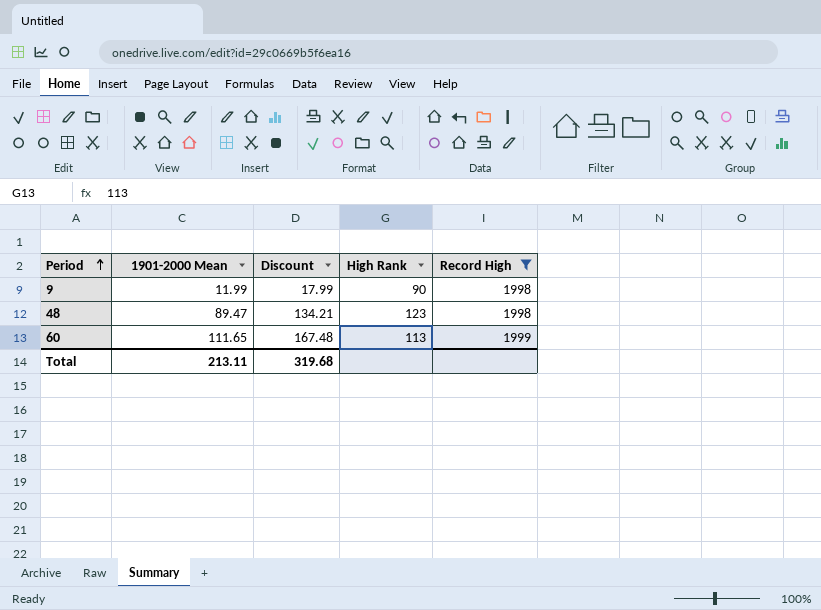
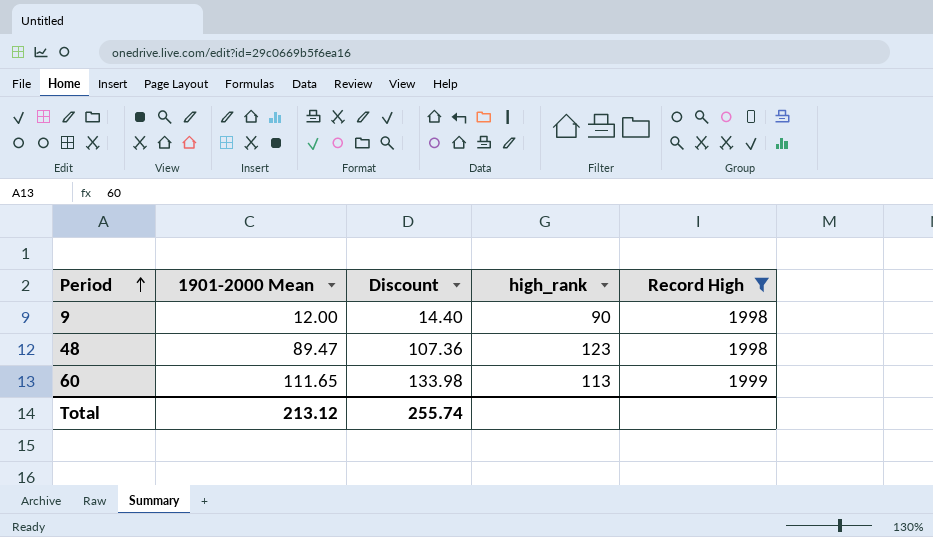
column Discount | formula: [1901-2000 Mean] * 1.5 -> [1901-2000 Mean] * 1.2
column name: High Rank -> high_rank
9 | 1901-2000 Mean: 11.99 -> 12.00
Total | 1901-2000 Mean: 213.11 -> 213.12
Total | Discount: 319.68 -> 255.74

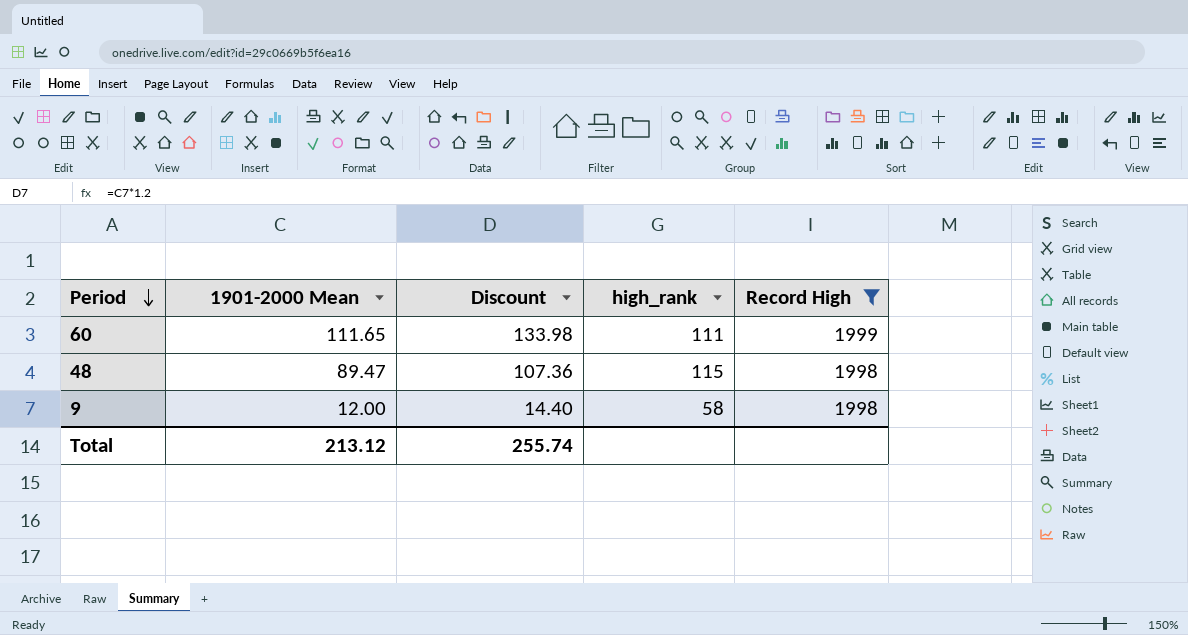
row order: Period ascending -> Period descending
60 | high_rank: 113 -> 111
48 | high_rank: 123 -> 115
9 | high_rank: 90 -> 58

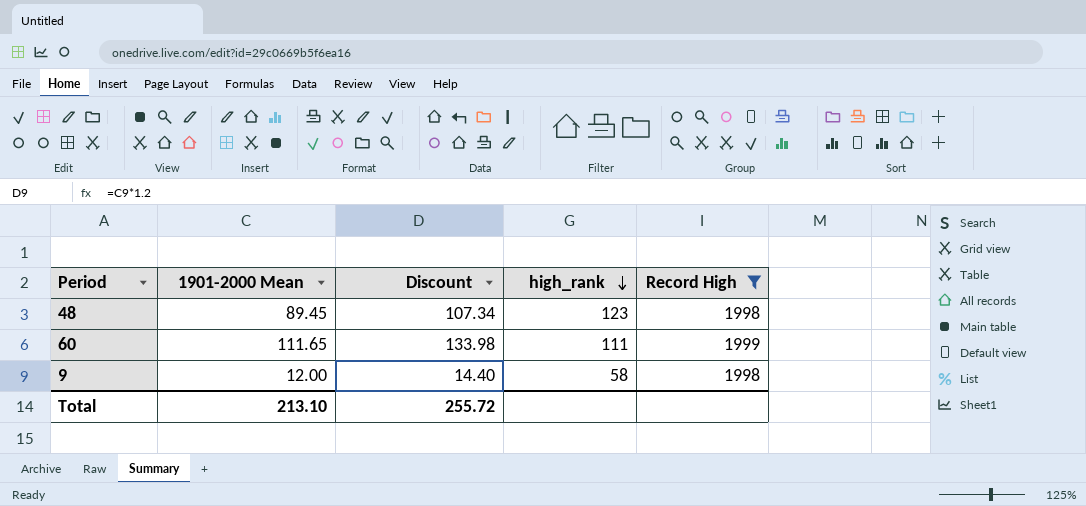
row order: Period descending -> high_rank descending
48 | 1901-2000 Mean: 89.47 -> 89.45
48 | Discount: 107.36 -> 107.34
48 | high_rank: 115 -> 123
Total | 1901-2000 Mean: 213.12 -> 213.10
Total | Discount: 255.74 -> 255.72

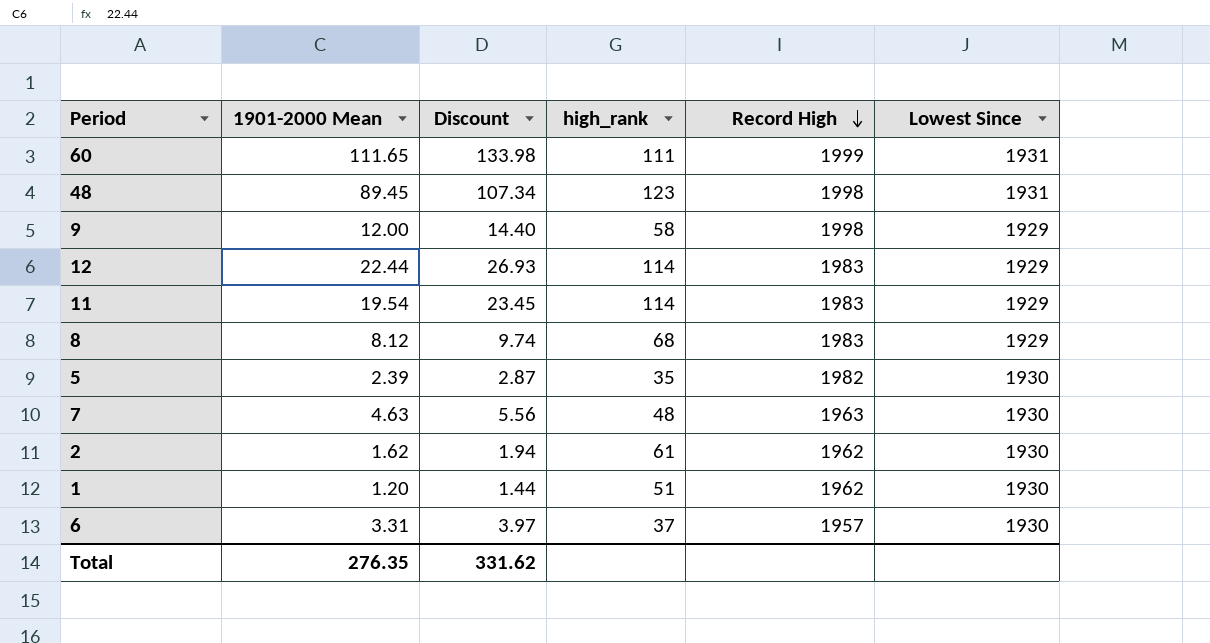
filter: Record High >= 1998 -> none
row order: high_rank descending -> Record High descending
column Lowest Since | position: none -> 6
Total | 1901-2000 Mean: 213.10 -> 276.35
Total | Discount: 255.72 -> 331.62

